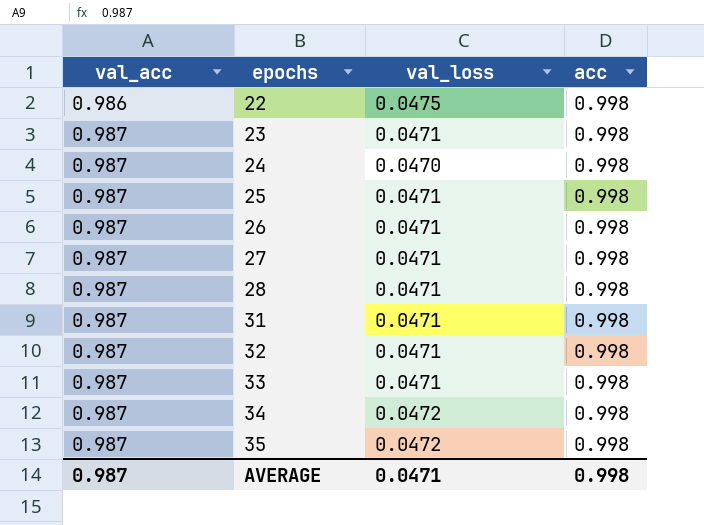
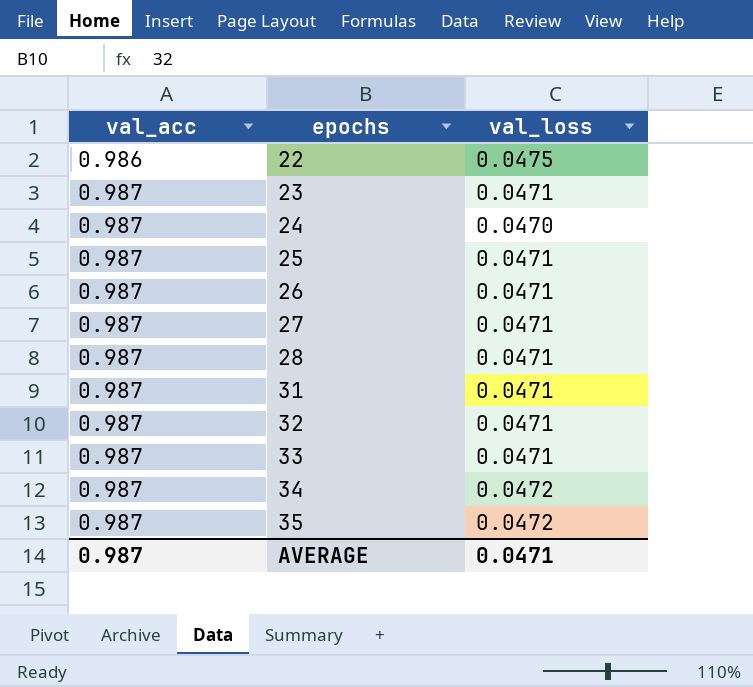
column acc | position: 4 -> none

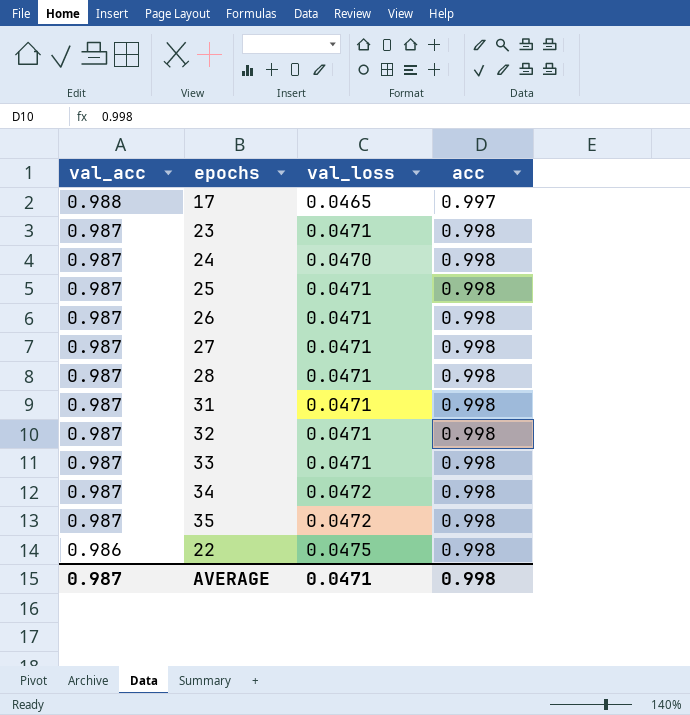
row order: val_acc ascending -> val_acc descending
column acc | position: none -> 4
row 17: none -> 0.988 | 0.0465 | 0.997

